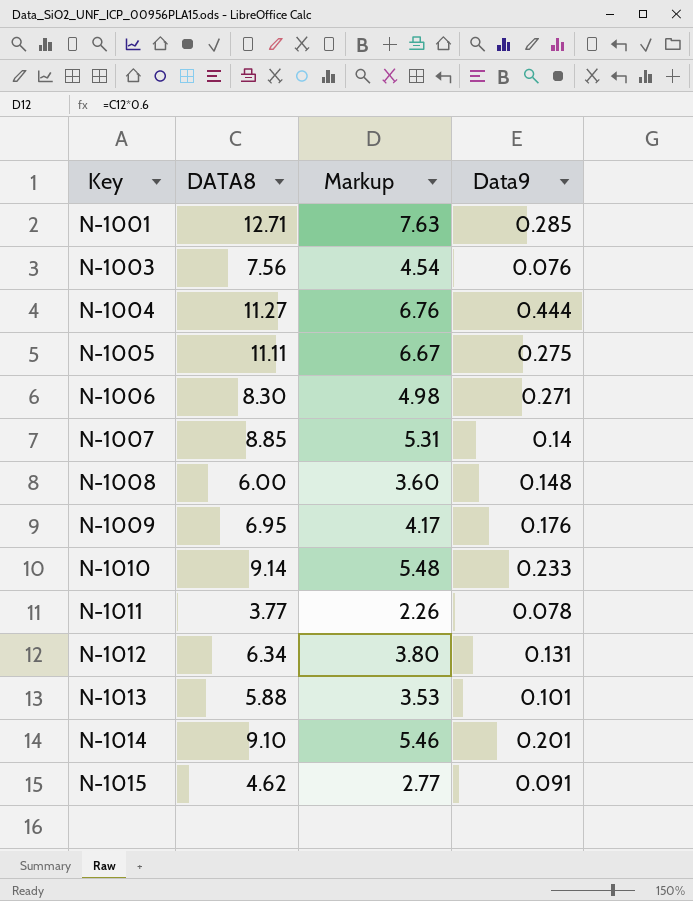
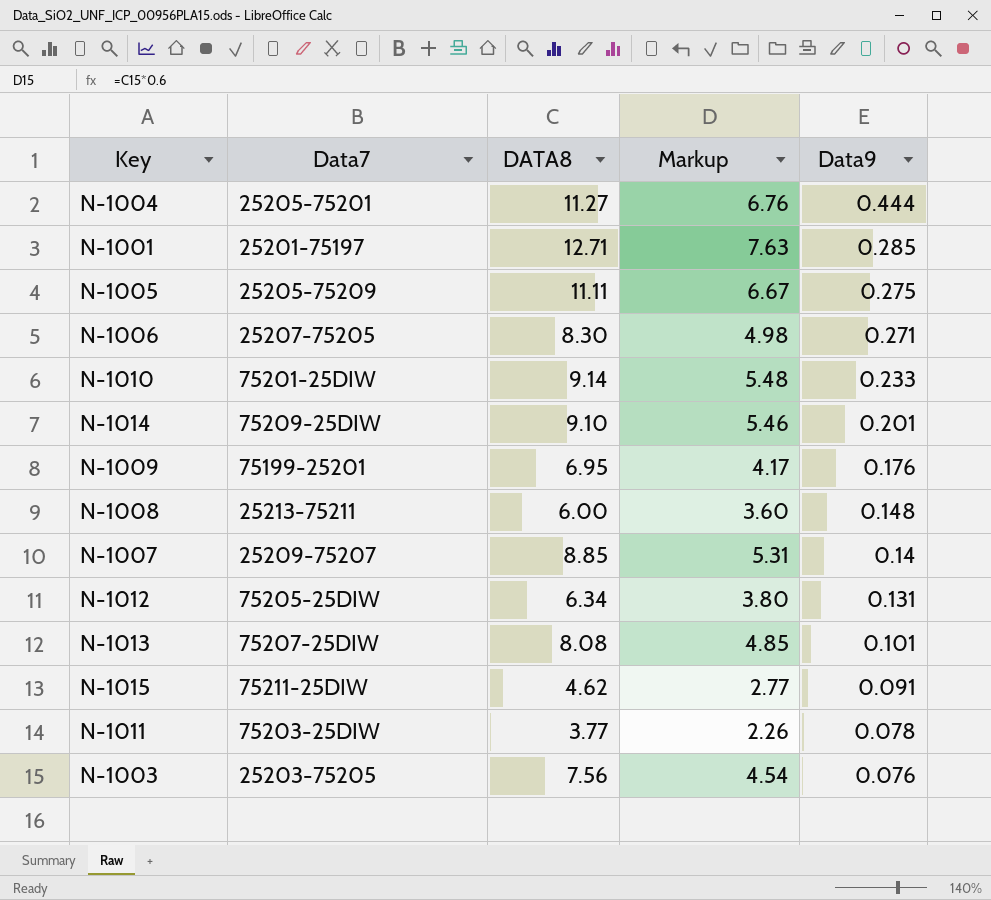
row order: Key ascending -> Data9 descending
column Data7 | position: none -> 2
N-1013 | DATA8: 5.88 -> 8.08
N-1013 | Markup: 3.53 -> 4.85

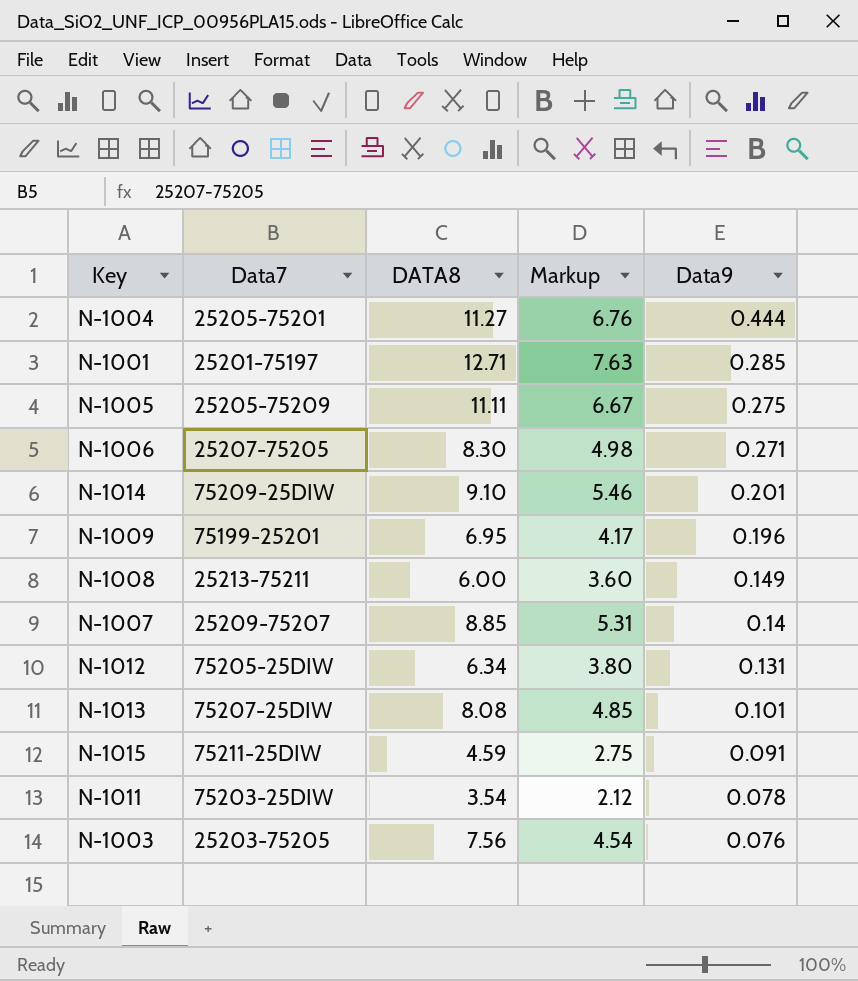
row N-1010: 75201-25DIW | 9.14 | 5.48 | 0.233 -> none
N-1009 | Data9: 0.176 -> 0.196
N-1008 | Data9: 0.148 -> 0.149
N-1015 | DATA8: 4.62 -> 4.59
N-1015 | Markup: 2.77 -> 2.75
N-1011 | DATA8: 3.77 -> 3.54
N-1011 | Markup: 2.26 -> 2.12

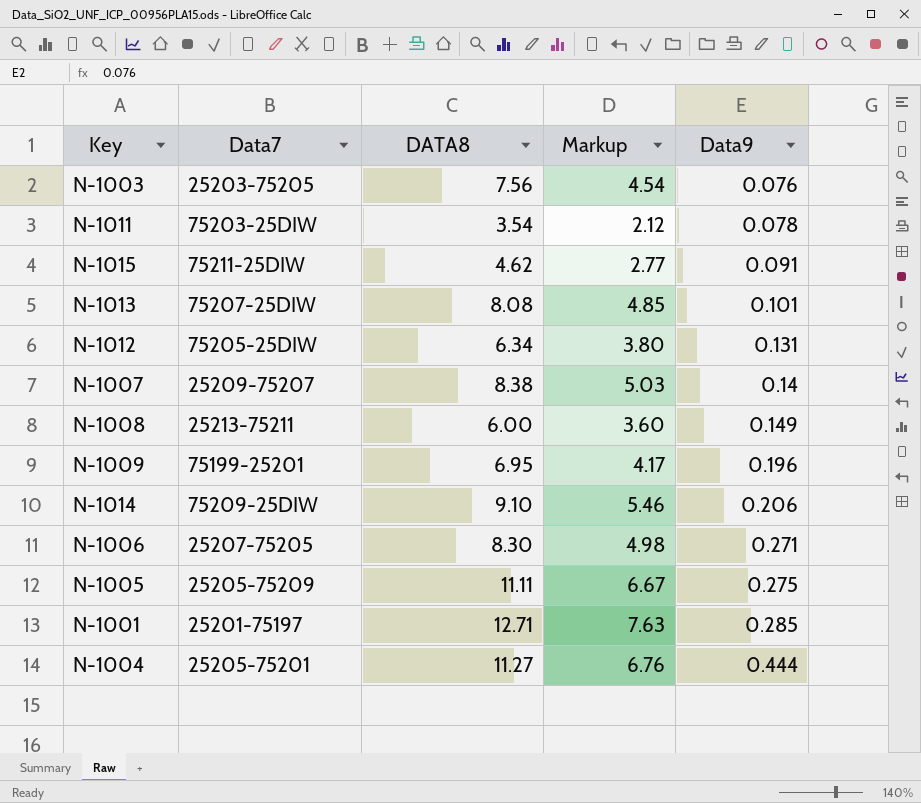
row order: Data9 descending -> Data9 ascending
N-1015 | DATA8: 4.59 -> 4.62
N-1015 | Markup: 2.75 -> 2.77
N-1007 | DATA8: 8.85 -> 8.38
N-1007 | Markup: 5.31 -> 5.03
N-1014 | Data9: 0.201 -> 0.206

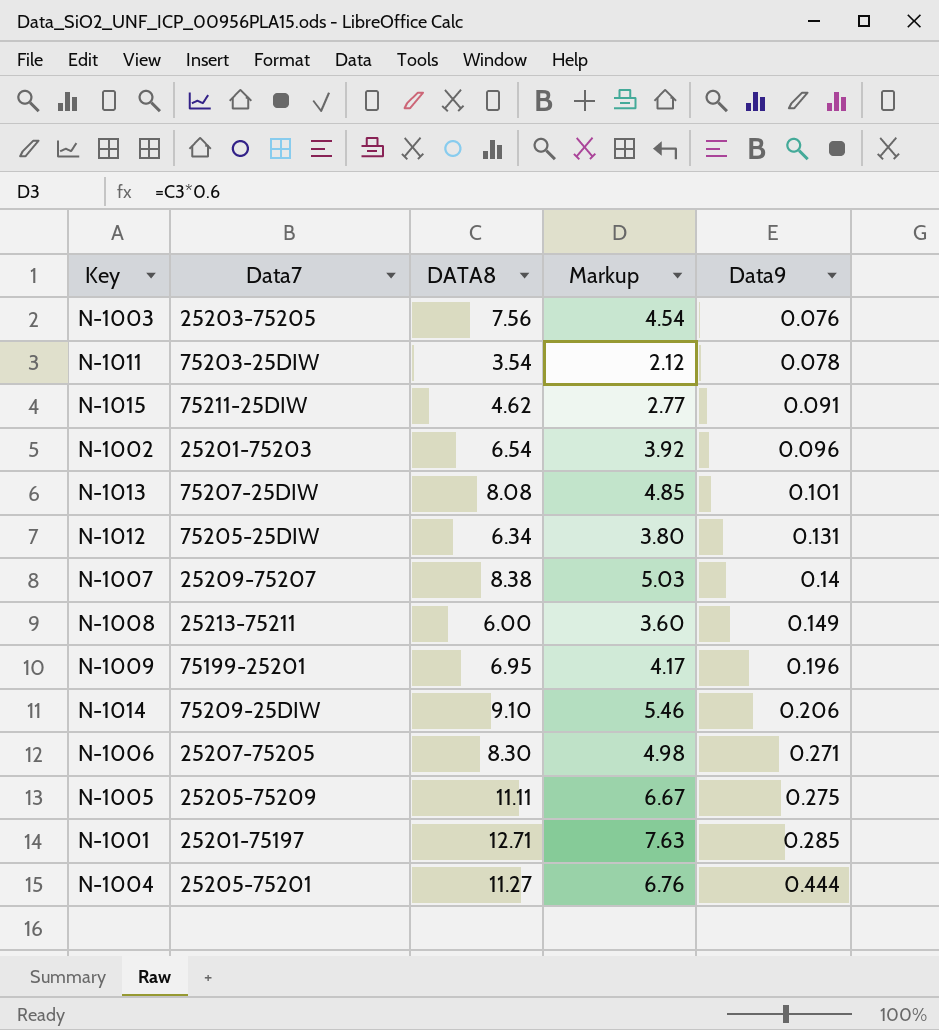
row N-1002: none -> 25201-75203 | 6.54 | 3.92 | 0.096

